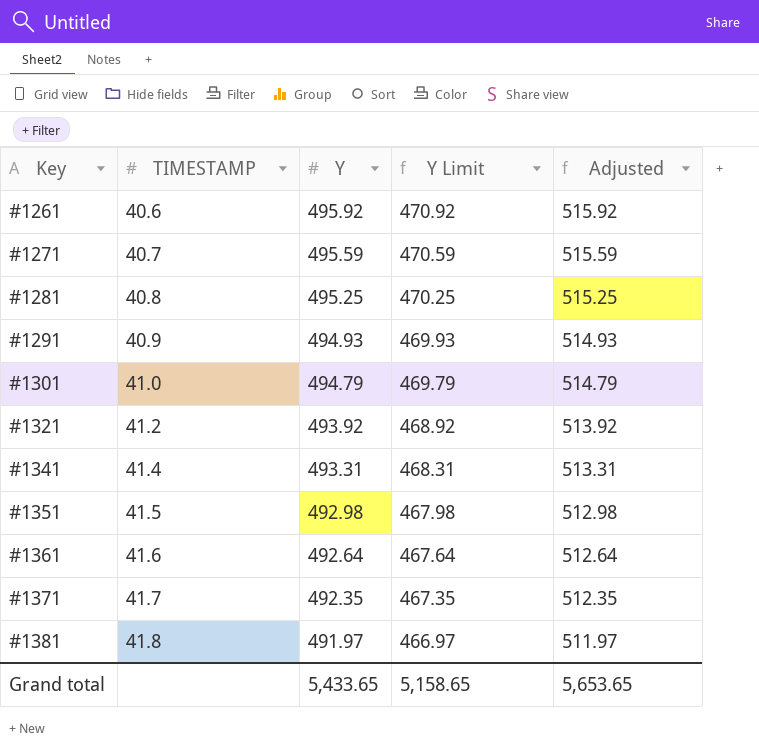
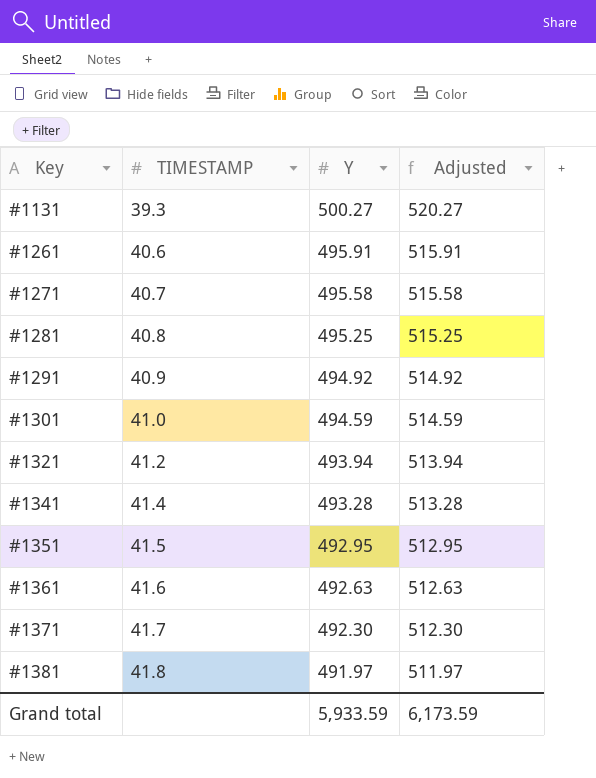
column Y Limit | formula: [Y] - 25 -> none
row #1131: none -> 39.3 | 500.27 | 520.27
#1261 | Y: 495.92 -> 495.91
#1261 | Adjusted: 515.92 -> 515.91
#1271 | Y: 495.59 -> 495.58
#1271 | Adjusted: 515.59 -> 515.58
#1291 | Y: 494.93 -> 494.92
#1291 | Adjusted: 514.93 -> 514.92
#1301 | Y: 494.79 -> 494.59
#1301 | Adjusted: 514.79 -> 514.59
#1321 | Y: 493.92 -> 493.94
#1321 | Adjusted: 513.92 -> 513.94
#1341 | Y: 493.31 -> 493.28
#1341 | Adjusted: 513.31 -> 513.28
#1351 | Y: 492.98 -> 492.95
#1351 | Adjusted: 512.98 -> 512.95
#1361 | Y: 492.64 -> 492.63
#1361 | Adjusted: 512.64 -> 512.63
#1371 | Y: 492.35 -> 492.30
#1371 | Adjusted: 512.35 -> 512.30
Grand total | Y: 5,433.65 -> 5,933.59
Grand total | Adjusted: 5,653.65 -> 6,173.59

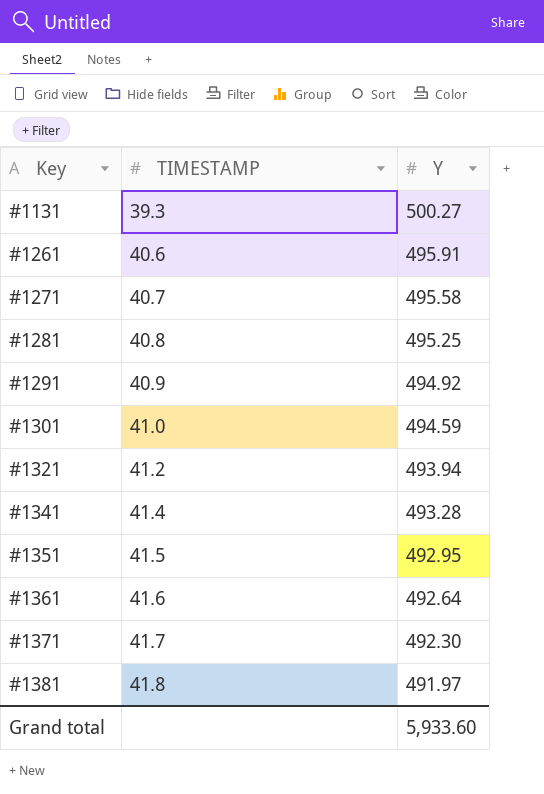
column Adjusted | formula: [Y] + 20 -> none
#1361 | Y: 492.63 -> 492.64
Grand total | Y: 5,933.59 -> 5,933.60

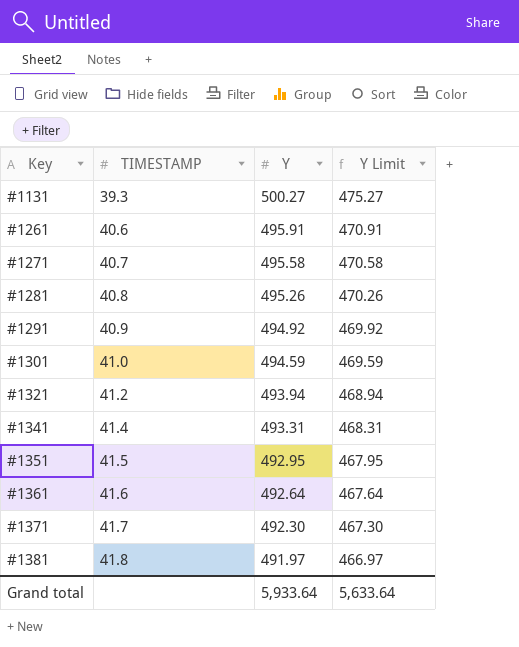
column Y Limit | formula: none -> [Y] - 25
#1281 | Y: 495.25 -> 495.26
#1341 | Y: 493.28 -> 493.31
Grand total | Y: 5,933.60 -> 5,933.64

